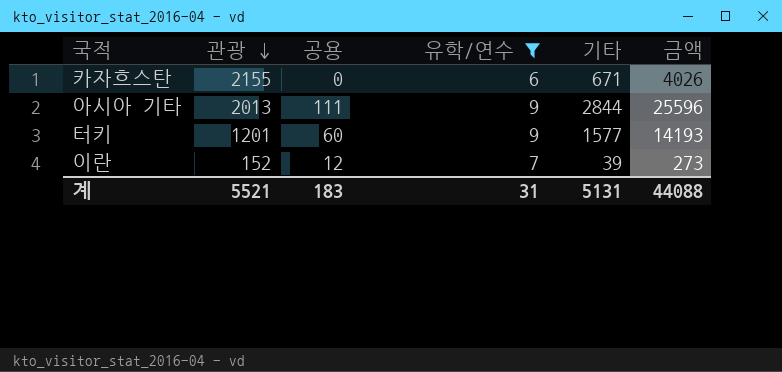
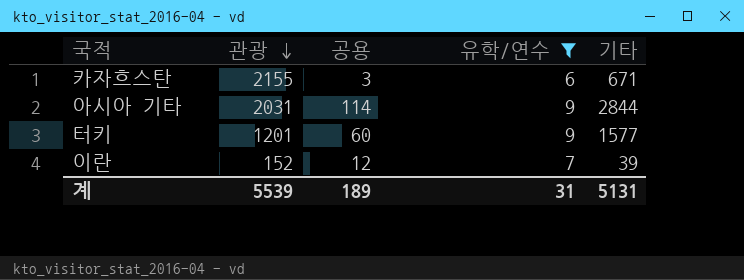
column 금액 | formula: [유학/연수] * [기타] -> none
카자흐스탄 | 공용: 0 -> 3
아시아 기타 | 관광: 2013 -> 2031
아시아 기타 | 공용: 111 -> 114
계 | 관광: 5521 -> 5539
계 | 공용: 183 -> 189

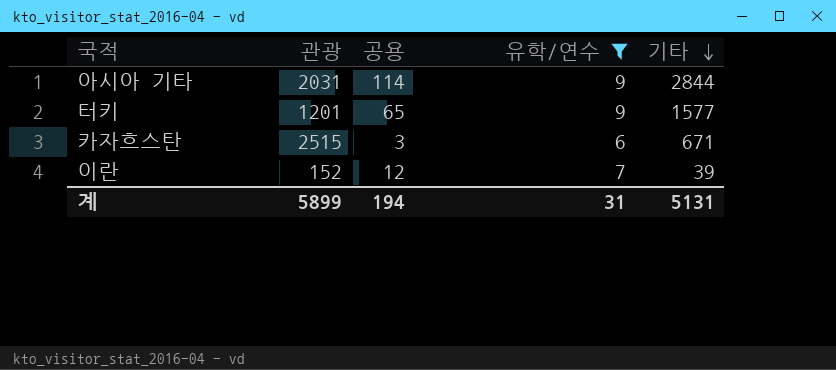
row order: 관광 descending -> 기타 descending
터키 | 공용: 60 -> 65
카자흐스탄 | 관광: 2155 -> 2515
계 | 관광: 5539 -> 5899
계 | 공용: 189 -> 194

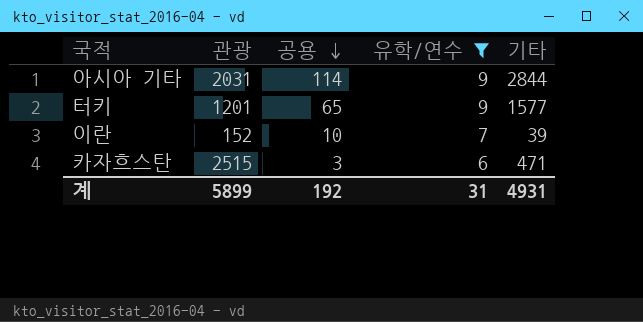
row order: 기타 descending -> 공용 descending
이란 | 공용: 12 -> 10
카자흐스탄 | 기타: 671 -> 471
계 | 공용: 194 -> 192
계 | 기타: 5131 -> 4931

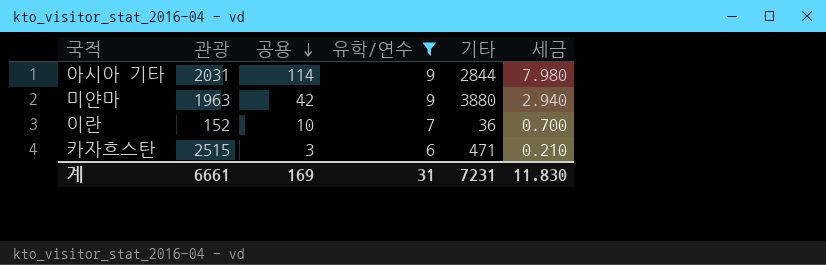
column 세금 | formula: none -> [공용] * 0.07
row 터키: 1201 | 65 | 9 | 1577 -> none
row 미얀마: none -> 1963 | 42 | 9 | 3880 | 2.940
이란 | 기타: 39 -> 36
계 | 관광: 5899 -> 6661
계 | 공용: 192 -> 169
계 | 기타: 4931 -> 7231

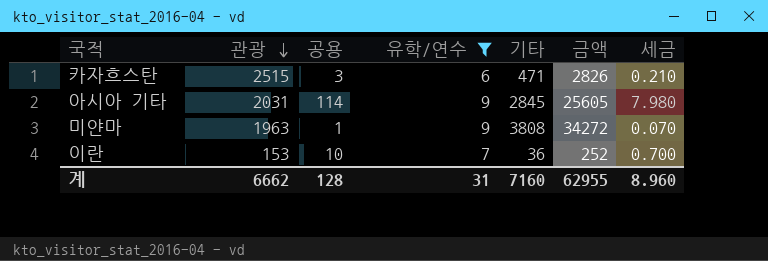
row order: 공용 descending -> 관광 descending
column 금액 | formula: none -> [유학/연수] * [기타]
아시아 기타 | 기타: 2844 -> 2845
미얀마 | 공용: 42 -> 1
미얀마 | 기타: 3880 -> 3808
미얀마 | 세금: 2.940 -> 0.070
이란 | 관광: 152 -> 153
계 | 관광: 6661 -> 6662
계 | 공용: 169 -> 128
계 | 기타: 7231 -> 7160
계 | 세금: 11.830 -> 8.960

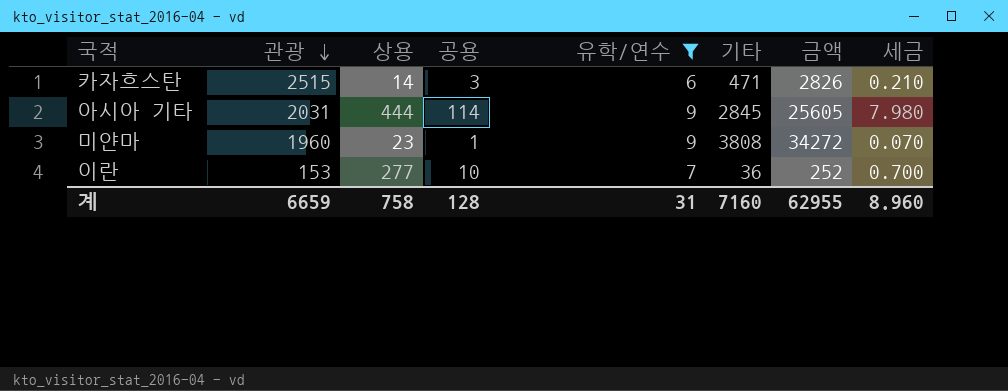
column 상용 | position: none -> 3
미얀마 | 관광: 1963 -> 1960
계 | 관광: 6662 -> 6659

